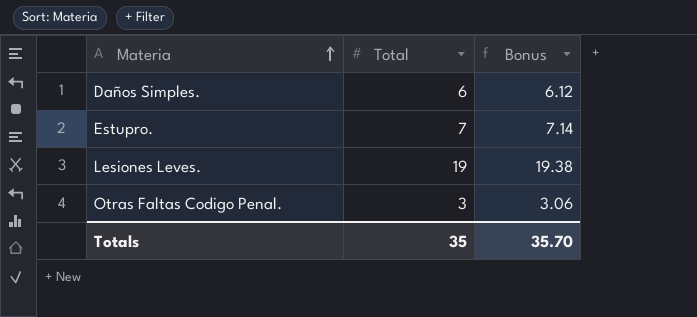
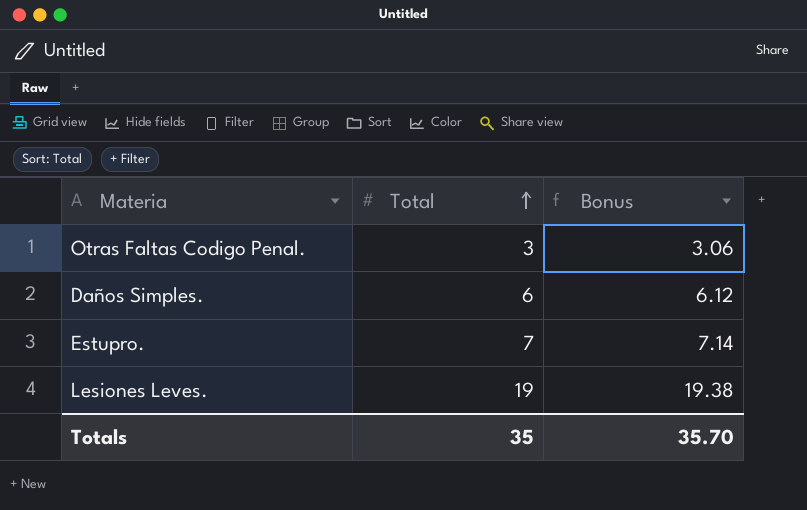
row order: Materia ascending -> Total ascending

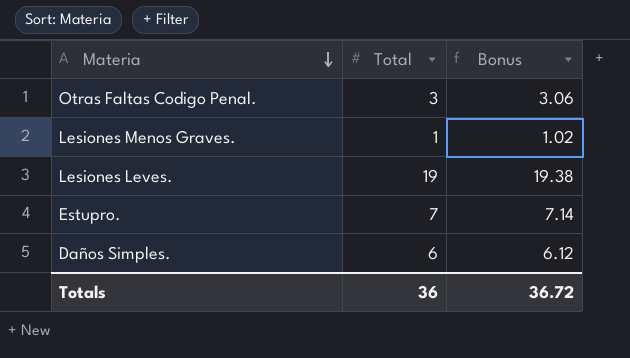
row order: Total ascending -> Materia descending
row Lesiones Menos Graves.: none -> 1 | 1.02
Totals | Total: 35 -> 36
Totals | Bonus: 35.70 -> 36.72

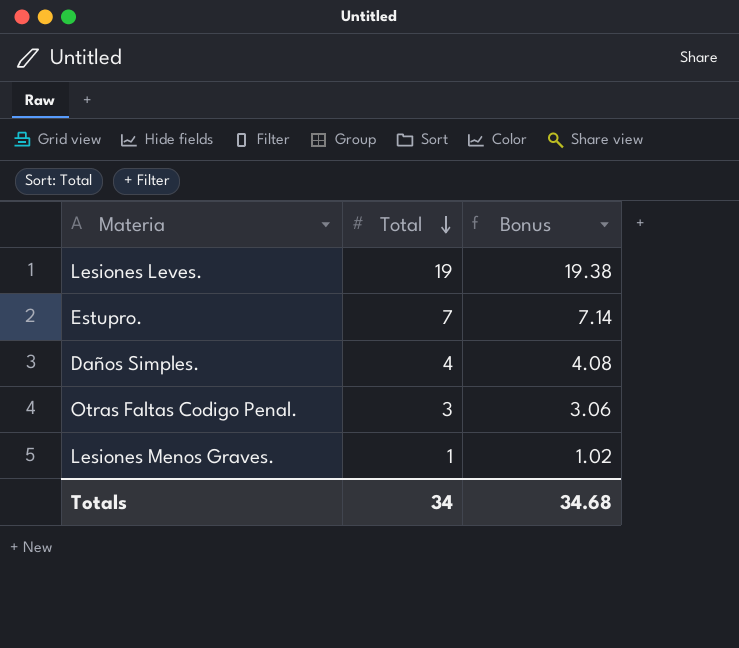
row order: Materia descending -> Total descending
Daños Simples. | Total: 6 -> 4
Daños Simples. | Bonus: 6.12 -> 4.08
Totals | Total: 36 -> 34
Totals | Bonus: 36.72 -> 34.68

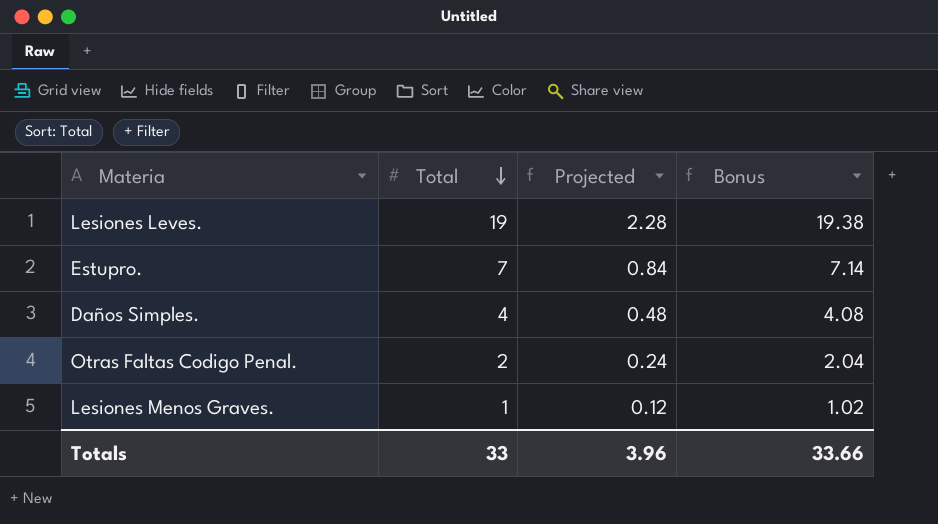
column Projected | formula: none -> [Total] * 0.12
Otras Faltas Codigo Penal. | Total: 3 -> 2
Otras Faltas Codigo Penal. | Bonus: 3.06 -> 2.04
Totals | Total: 34 -> 33
Totals | Bonus: 34.68 -> 33.66

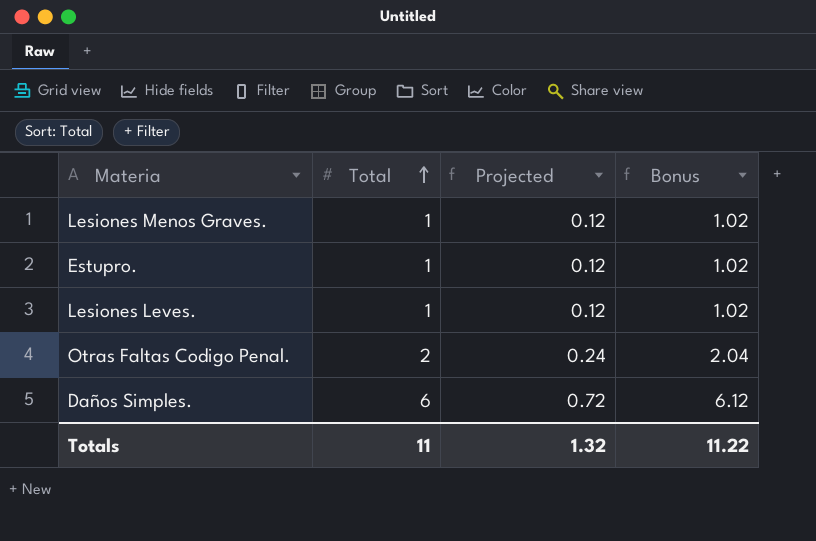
row order: Total descending -> Total ascending
Estupro. | Total: 7 -> 1
Estupro. | Projected: 0.84 -> 0.12
Estupro. | Bonus: 7.14 -> 1.02
Lesiones Leves. | Total: 19 -> 1
Lesiones Leves. | Projected: 2.28 -> 0.12
Lesiones Leves. | Bonus: 19.38 -> 1.02
Daños Simples. | Total: 4 -> 6
Daños Simples. | Projected: 0.48 -> 0.72
Daños Simples. | Bonus: 4.08 -> 6.12
Totals | Total: 33 -> 11
Totals | Projected: 3.96 -> 1.32
Totals | Bonus: 33.66 -> 11.22

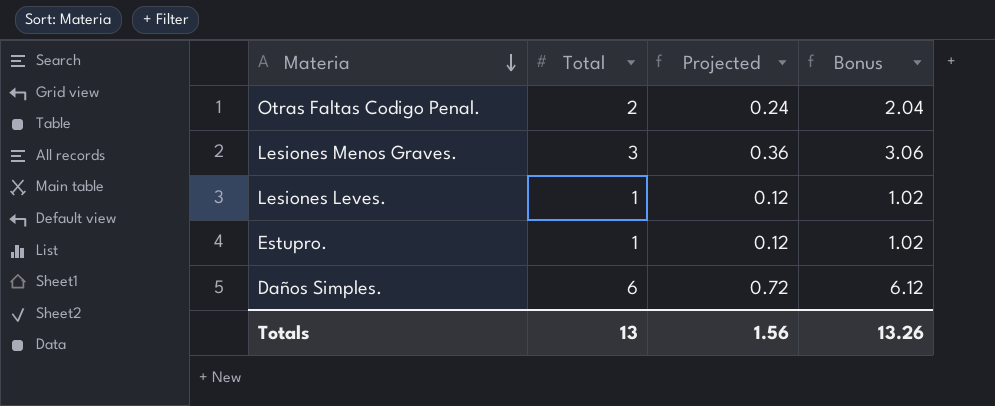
row order: Total ascending -> Materia descending
Lesiones Menos Graves. | Total: 1 -> 3
Lesiones Menos Graves. | Projected: 0.12 -> 0.36
Lesiones Menos Graves. | Bonus: 1.02 -> 3.06
Totals | Total: 11 -> 13
Totals | Projected: 1.32 -> 1.56
Totals | Bonus: 11.22 -> 13.26

